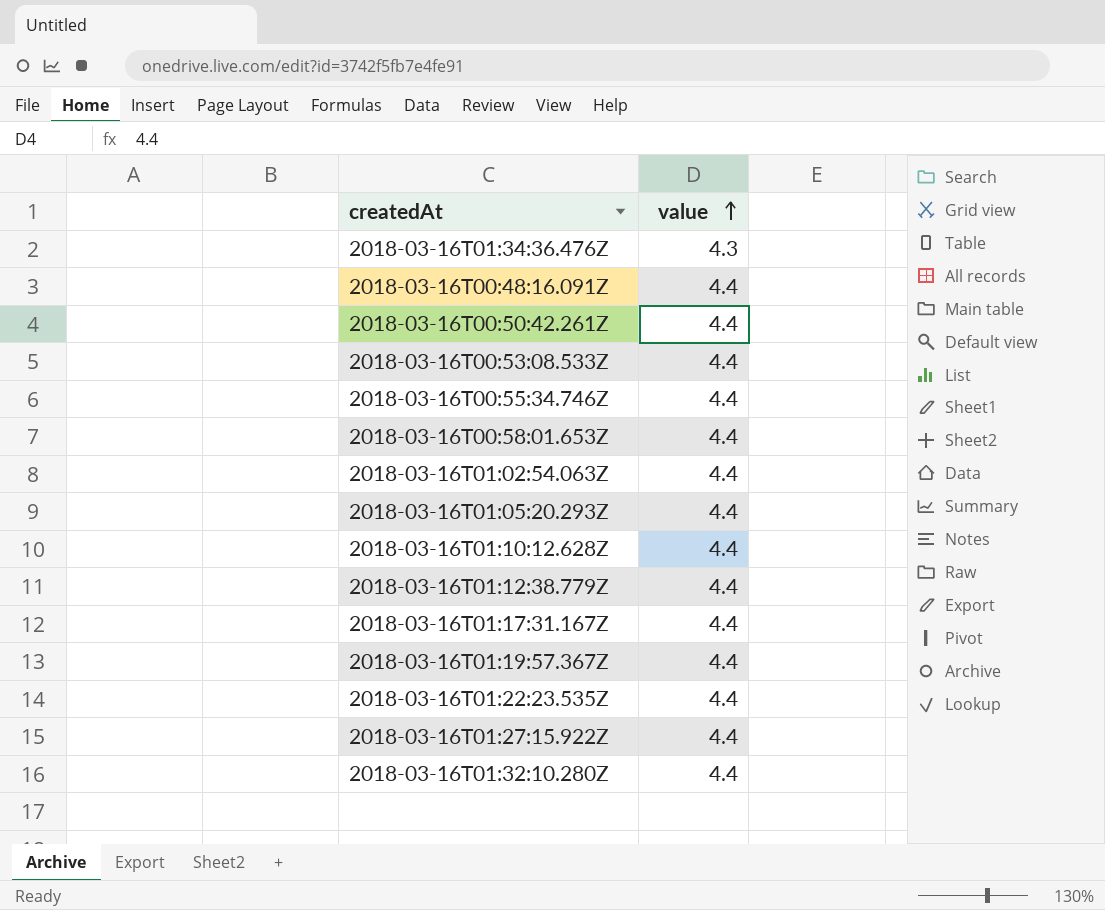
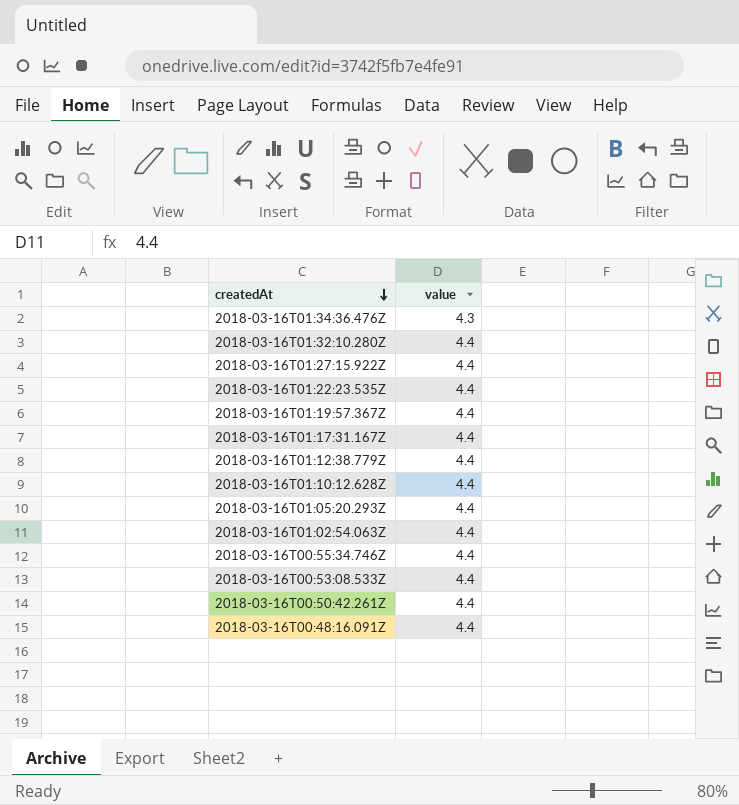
row order: value ascending -> createdAt descending
row 2018-03-16T00:58:01.653Z: 4.4 -> none

